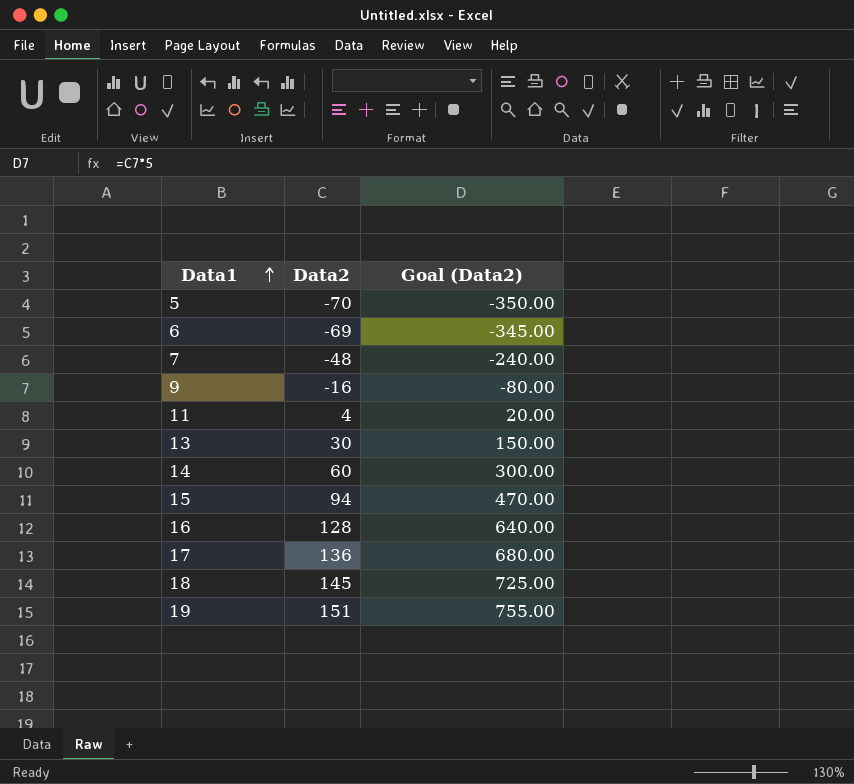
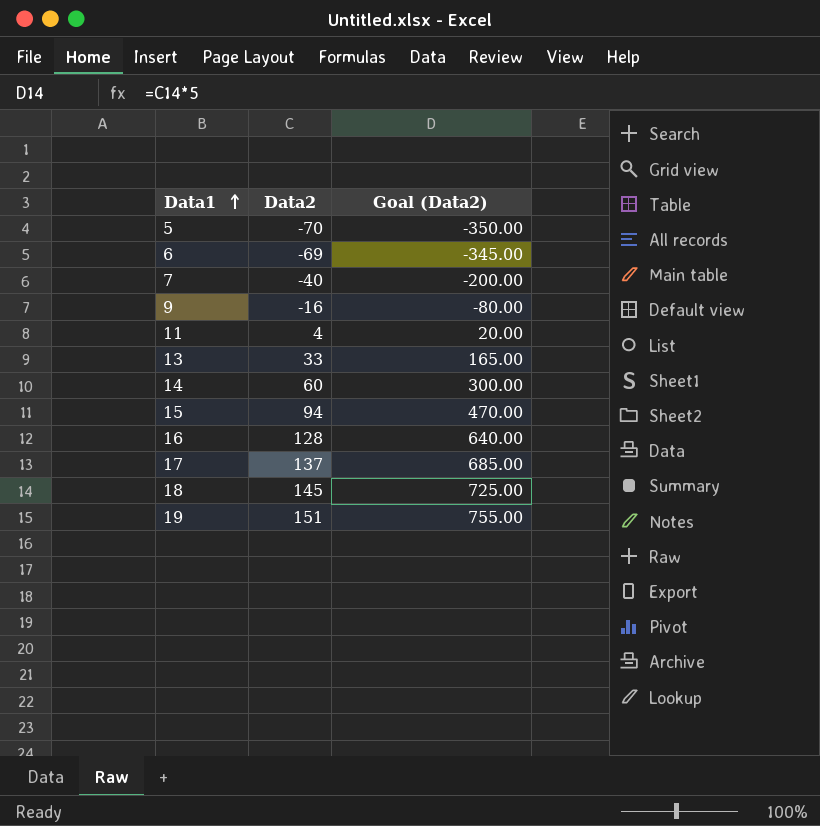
7 | Data2: -48 -> -40
7 | Goal (Data2): -240.00 -> -200.00
13 | Data2: 30 -> 33
13 | Goal (Data2): 150.00 -> 165.00
17 | Data2: 136 -> 137
17 | Goal (Data2): 680.00 -> 685.00

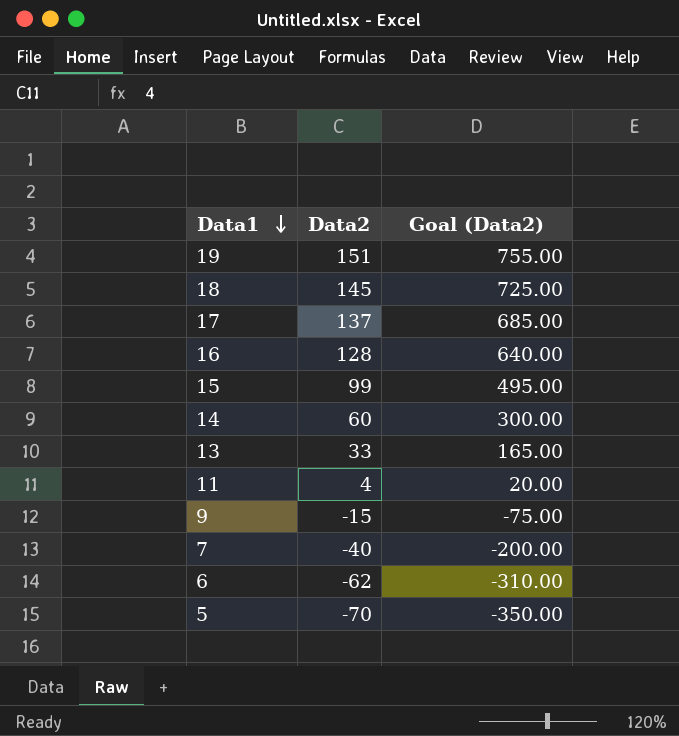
row order: Data1 ascending -> Data1 descending
15 | Data2: 94 -> 99
15 | Goal (Data2): 470.00 -> 495.00
9 | Data2: -16 -> -15
9 | Goal (Data2): -80.00 -> -75.00
6 | Data2: -69 -> -62
6 | Goal (Data2): -345.00 -> -310.00

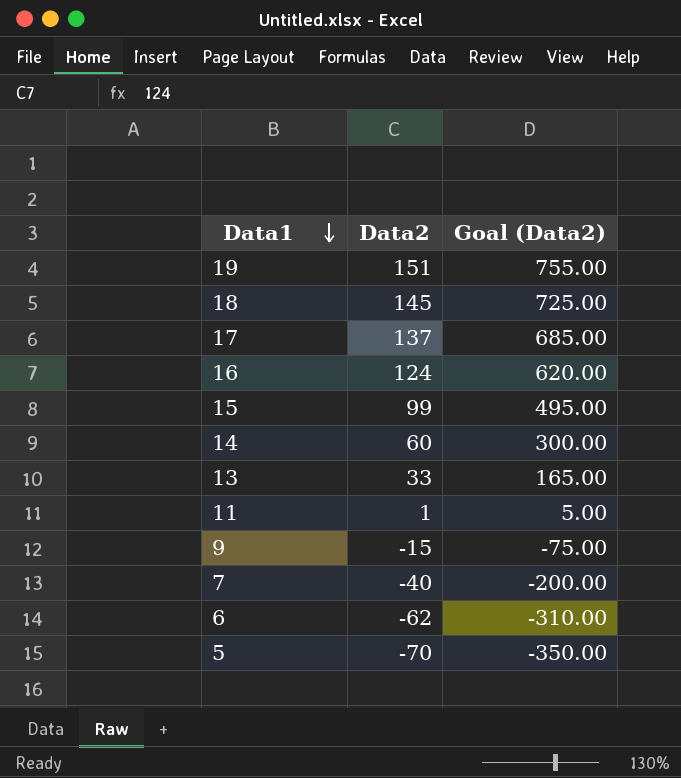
16 | Data2: 128 -> 124
16 | Goal (Data2): 640.00 -> 620.00
11 | Data2: 4 -> 1
11 | Goal (Data2): 20.00 -> 5.00

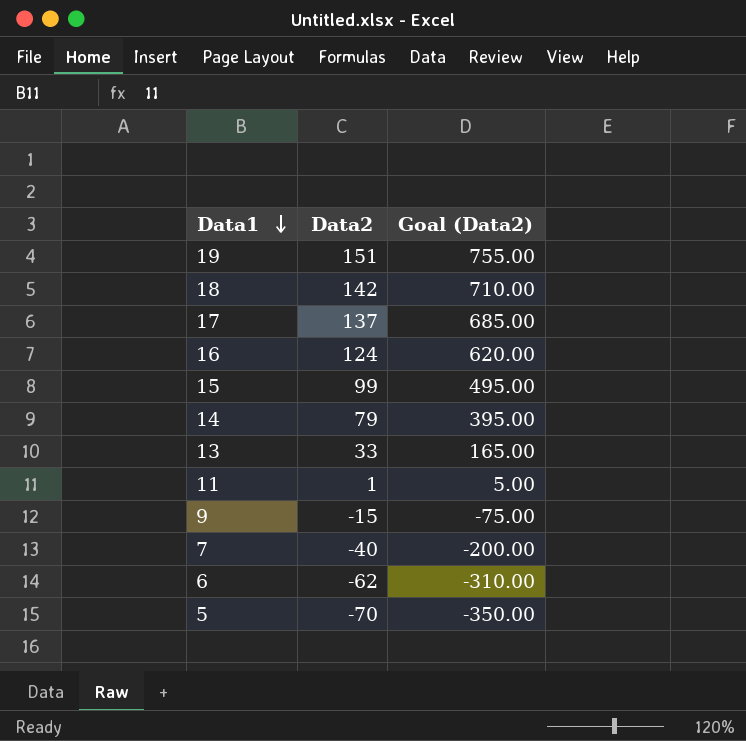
18 | Data2: 145 -> 142
18 | Goal (Data2): 725.00 -> 710.00
14 | Data2: 60 -> 79
14 | Goal (Data2): 300.00 -> 395.00

